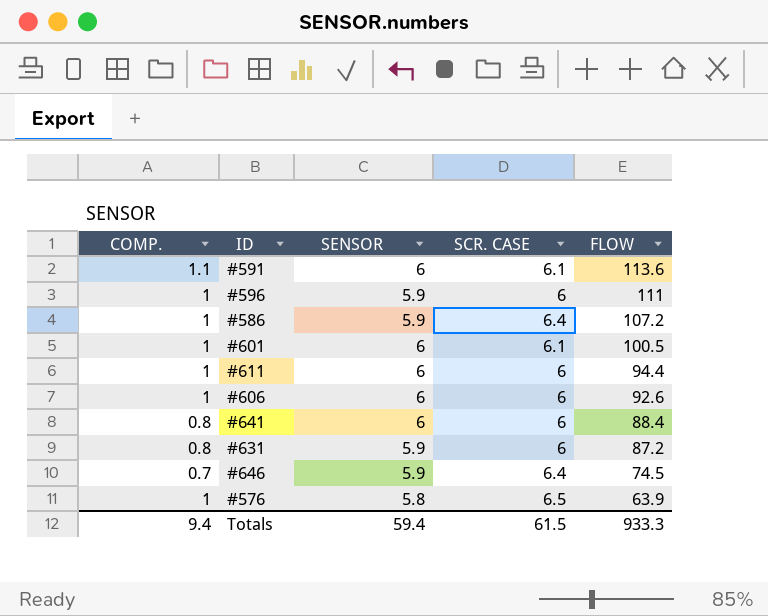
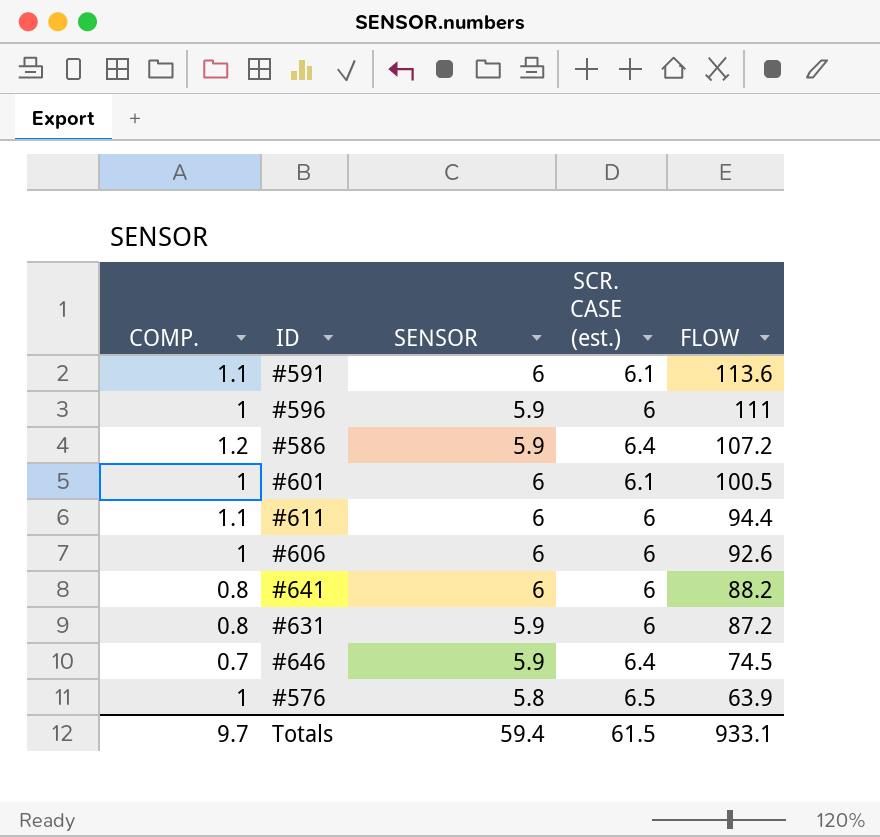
column name: SCR. CASE -> SCR. CASE (est.)
#586 | COMP.: 1 -> 1.2
#611 | COMP.: 1 -> 1.1
#641 | FLOW: 88.4 -> 88.2
Totals | COMP.: 9.4 -> 9.7
Totals | FLOW: 933.3 -> 933.1

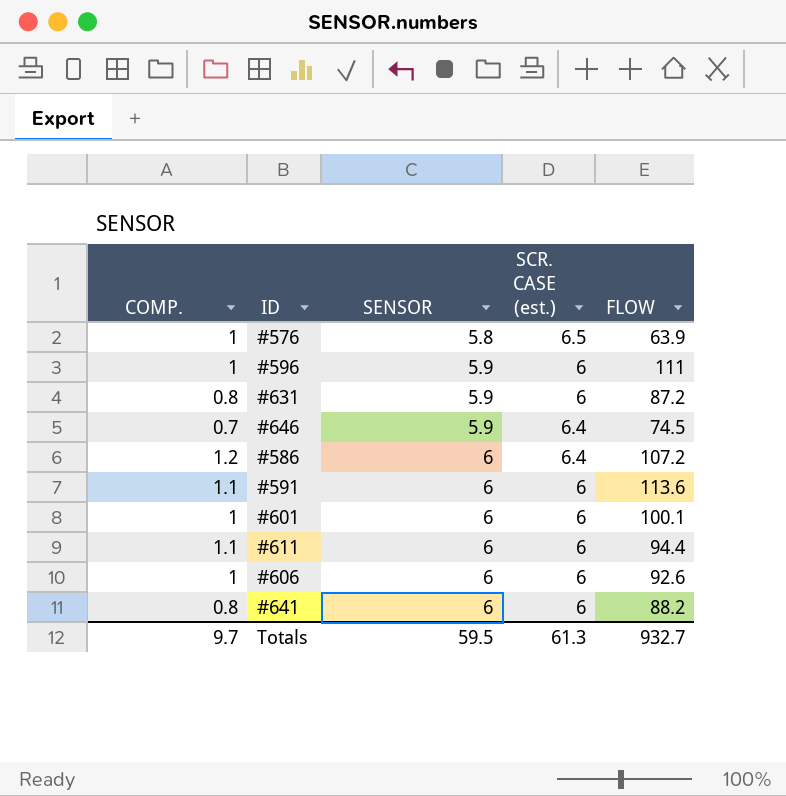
row order: FLOW descending -> SENSOR ascending
#586 | SENSOR: 5.9 -> 6
#591 | SCR. CASE (est.): 6.1 -> 6
#601 | SCR. CASE (est.): 6.1 -> 6
#601 | FLOW: 100.5 -> 100.1
Totals | SENSOR: 59.4 -> 59.5
Totals | SCR. CASE (est.): 61.5 -> 61.3
Totals | FLOW: 933.1 -> 932.7

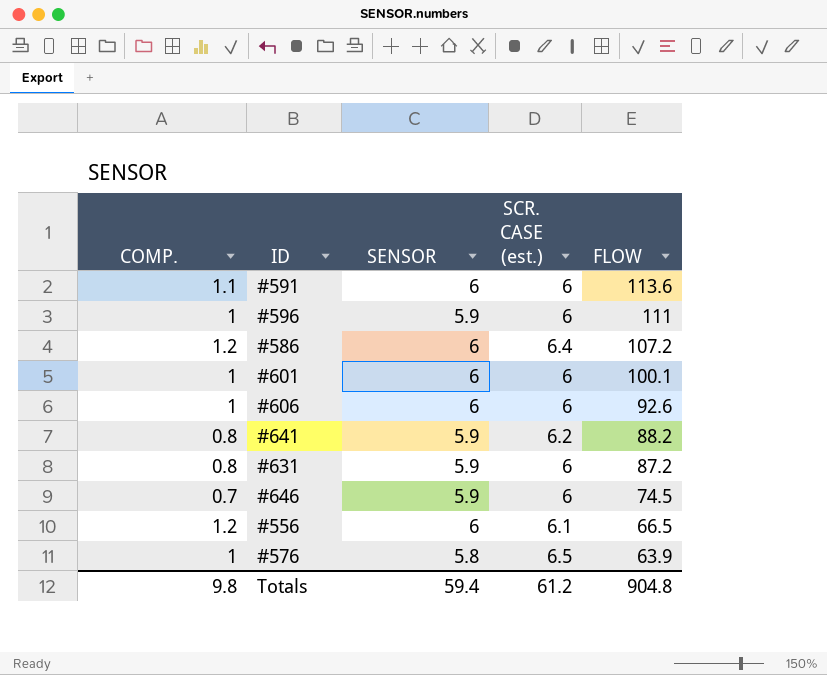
row order: SENSOR ascending -> FLOW descending
row #611: 1.1 | 6 | 6 | 94.4 -> none
#641 | SENSOR: 6 -> 5.9
#641 | SCR. CASE (est.): 6 -> 6.2
#646 | SCR. CASE (est.): 6.4 -> 6
row #556: none -> 1.2 | 6 | 6.1 | 66.5
Totals | COMP.: 9.7 -> 9.8
Totals | SENSOR: 59.5 -> 59.4
Totals | SCR. CASE (est.): 61.3 -> 61.2
Totals | FLOW: 932.7 -> 904.8

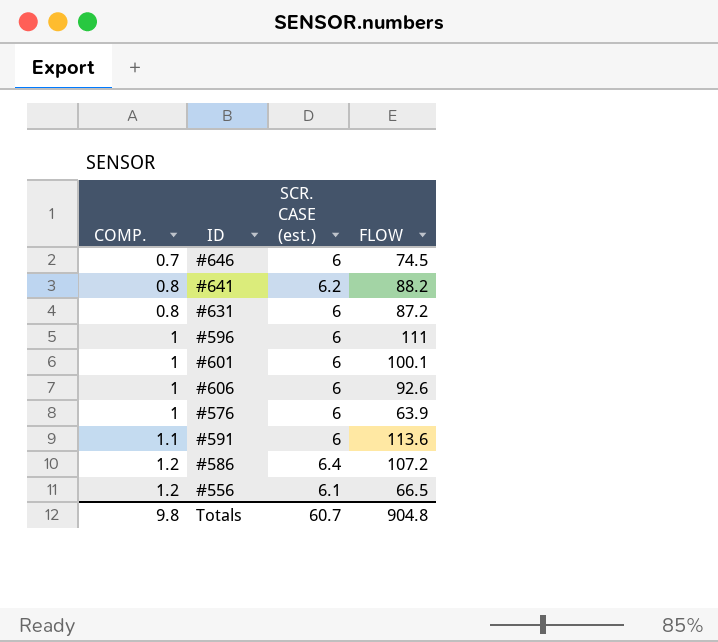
row order: FLOW descending -> COMP. ascending
column SENSOR | position: 3 -> none
#576 | SCR. CASE (est.): 6.5 -> 6
Totals | SCR. CASE (est.): 61.2 -> 60.7

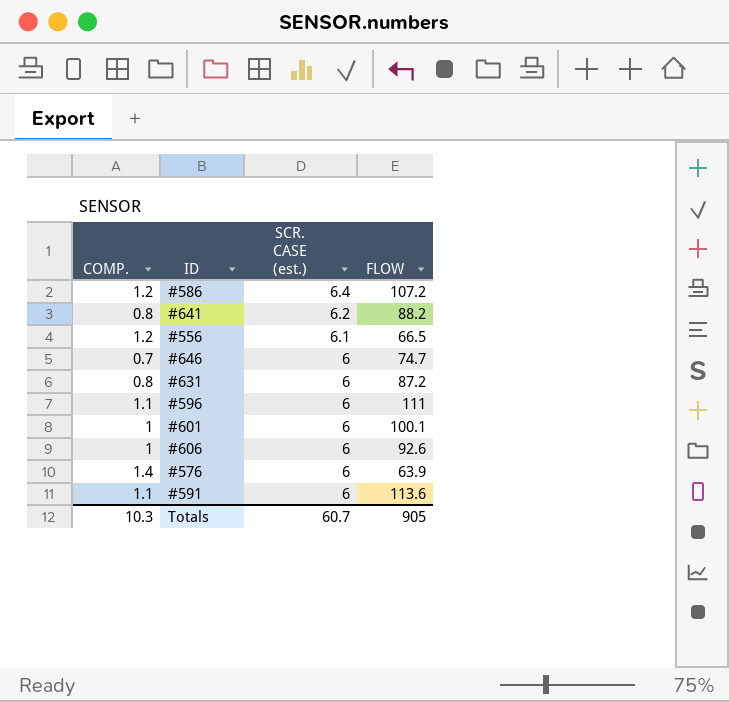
row order: COMP. ascending -> SCR. CASE (est.) descending
#646 | FLOW: 74.5 -> 74.7
#596 | COMP.: 1 -> 1.1
#576 | COMP.: 1 -> 1.4
Totals | COMP.: 9.8 -> 10.3
Totals | FLOW: 904.8 -> 905

